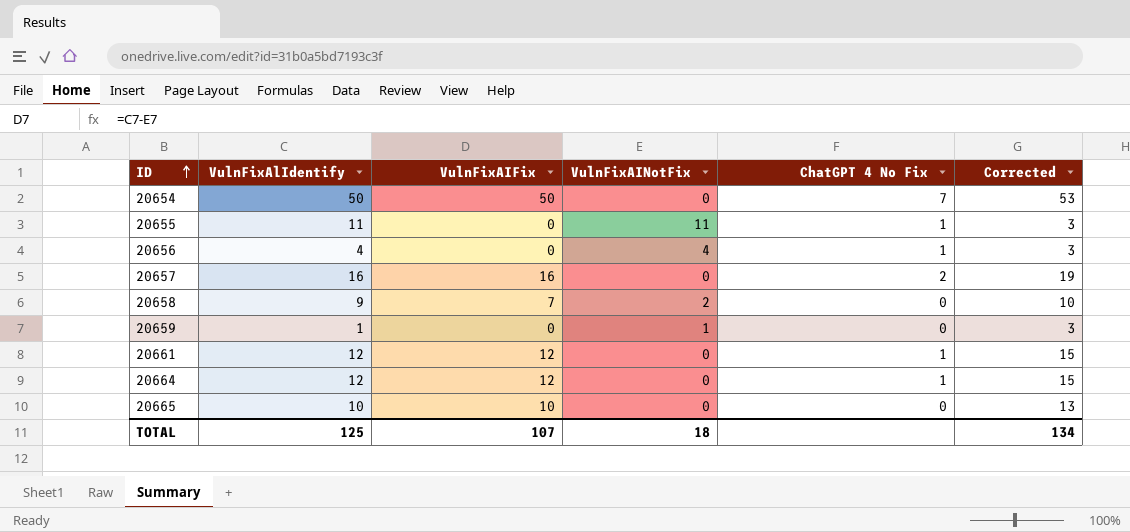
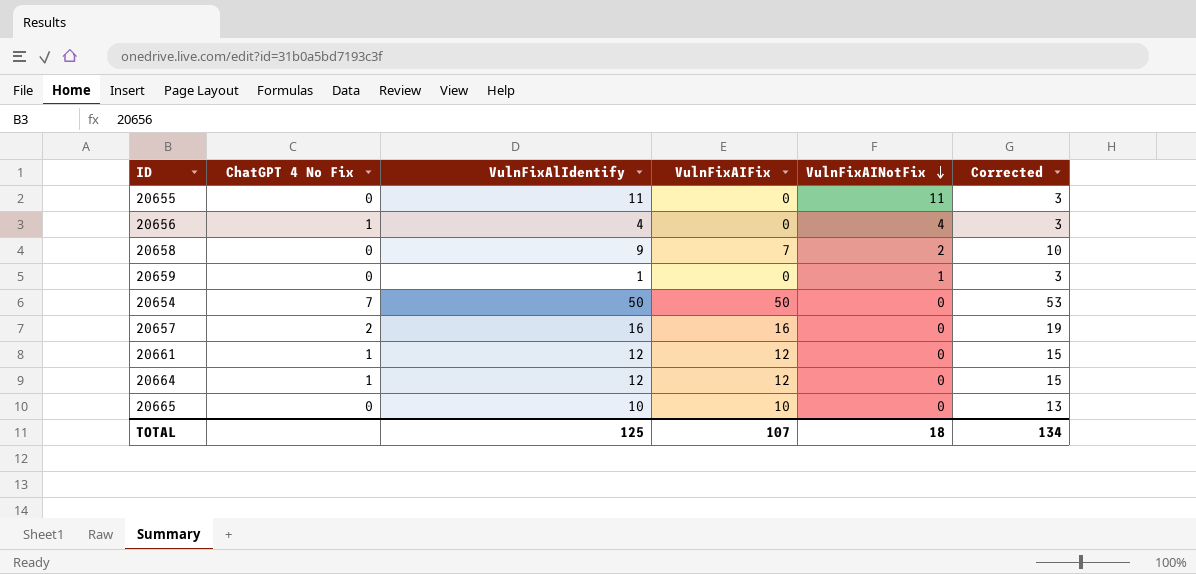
row order: ID ascending -> VulnFixAINotFix descending
column ChatGPT 4 No Fix | position: 5 -> 2
20655 | ChatGPT 4 No Fix: 1 -> 0

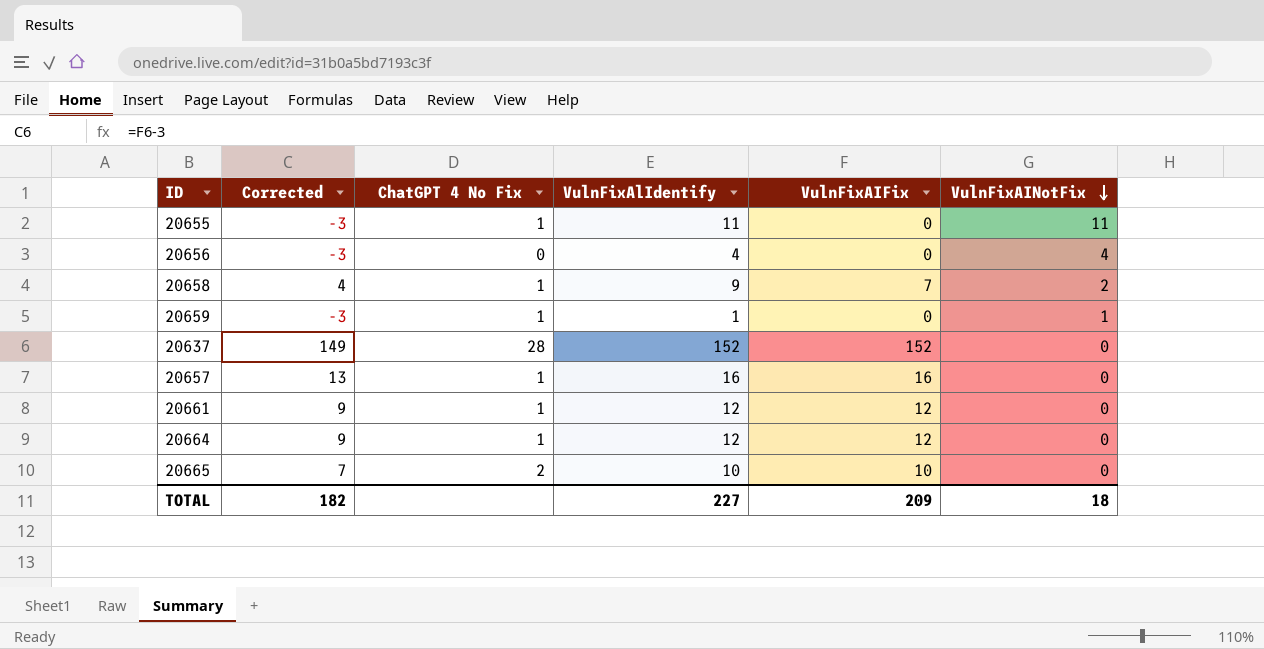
column Corrected | formula: [VulnFixAIFix] + 3 -> [VulnFixAIFix] - 3
column Corrected | position: 6 -> 2
row 20654: 7 | 50 | 50 | 0 | 53 -> none
20655 | ChatGPT 4 No Fix: 0 -> 1
20656 | ChatGPT 4 No Fix: 1 -> 0
20658 | ChatGPT 4 No Fix: 0 -> 1
20659 | ChatGPT 4 No Fix: 0 -> 1
row 20637: none -> 149 | 28 | 152 | 152 | 0
20657 | ChatGPT 4 No Fix: 2 -> 1
20665 | ChatGPT 4 No Fix: 0 -> 2
TOTAL | Corrected: 134 -> 182
TOTAL | VulnFixAlIdentify: 125 -> 227
TOTAL | VulnFixAIFix: 107 -> 209

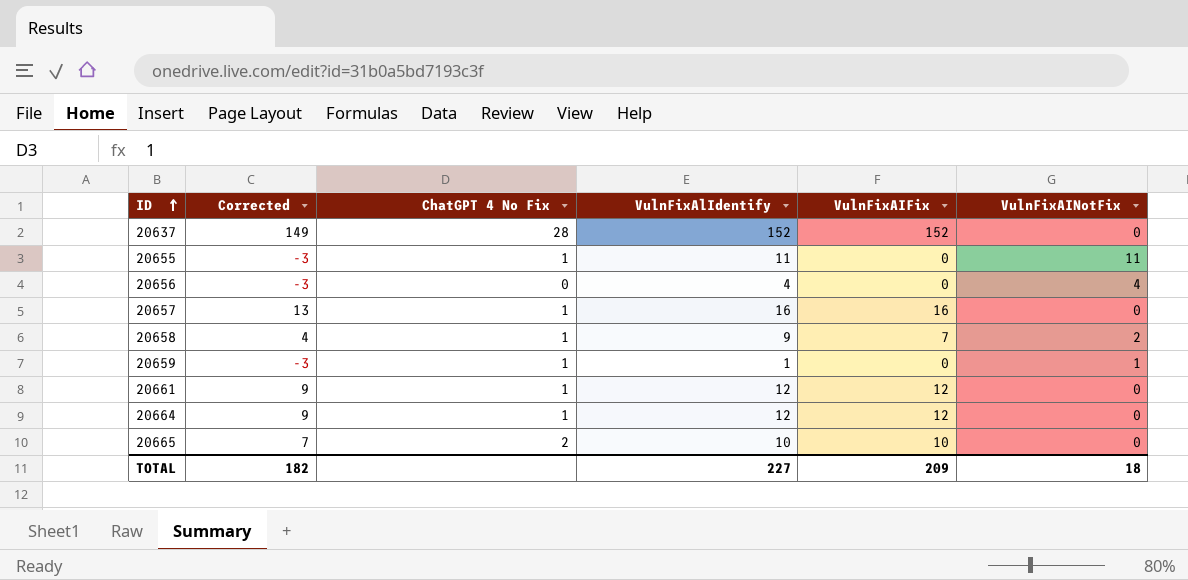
row order: VulnFixAINotFix descending -> ID ascending

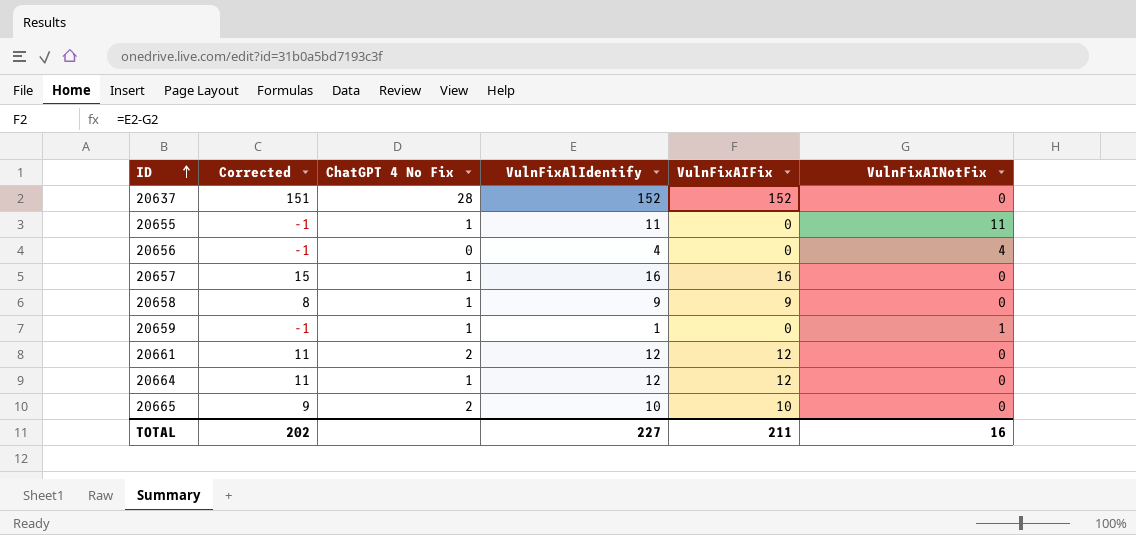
column Corrected | formula: [VulnFixAIFix] - 3 -> [VulnFixAIFix] - 1
20658 | VulnFixAIFix: 7 -> 9
20658 | VulnFixAINotFix: 2 -> 0
20661 | ChatGPT 4 No Fix: 1 -> 2
TOTAL | Corrected: 182 -> 202
TOTAL | VulnFixAIFix: 209 -> 211
TOTAL | VulnFixAINotFix: 18 -> 16

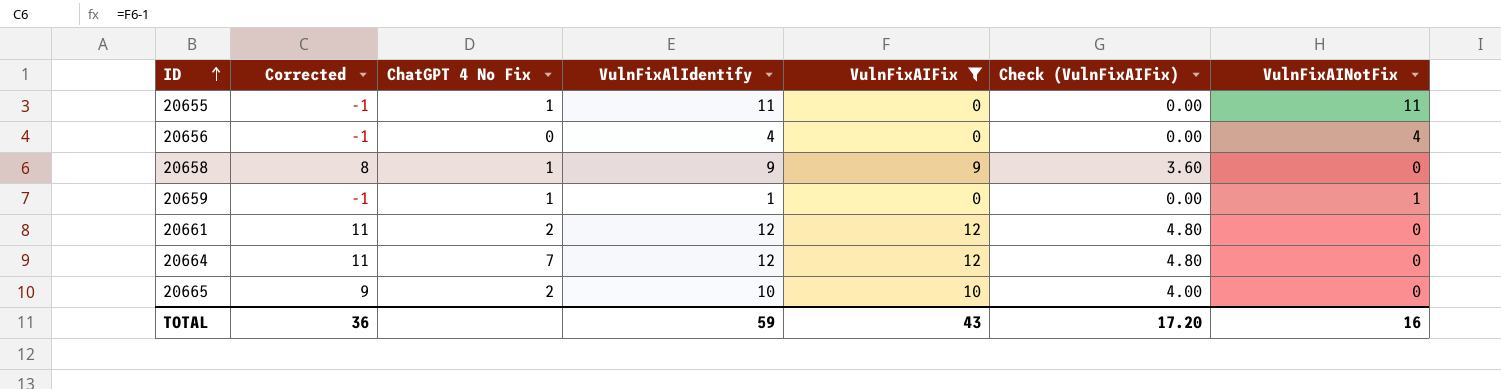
filter: none -> VulnFixAIFix <= 12
column Check (VulnFixAIFix) | formula: none -> [VulnFixAIFix] * 0.4
20664 | ChatGPT 4 No Fix: 1 -> 7
TOTAL | Corrected: 202 -> 36
TOTAL | VulnFixAlIdentify: 227 -> 59
TOTAL | VulnFixAIFix: 211 -> 43

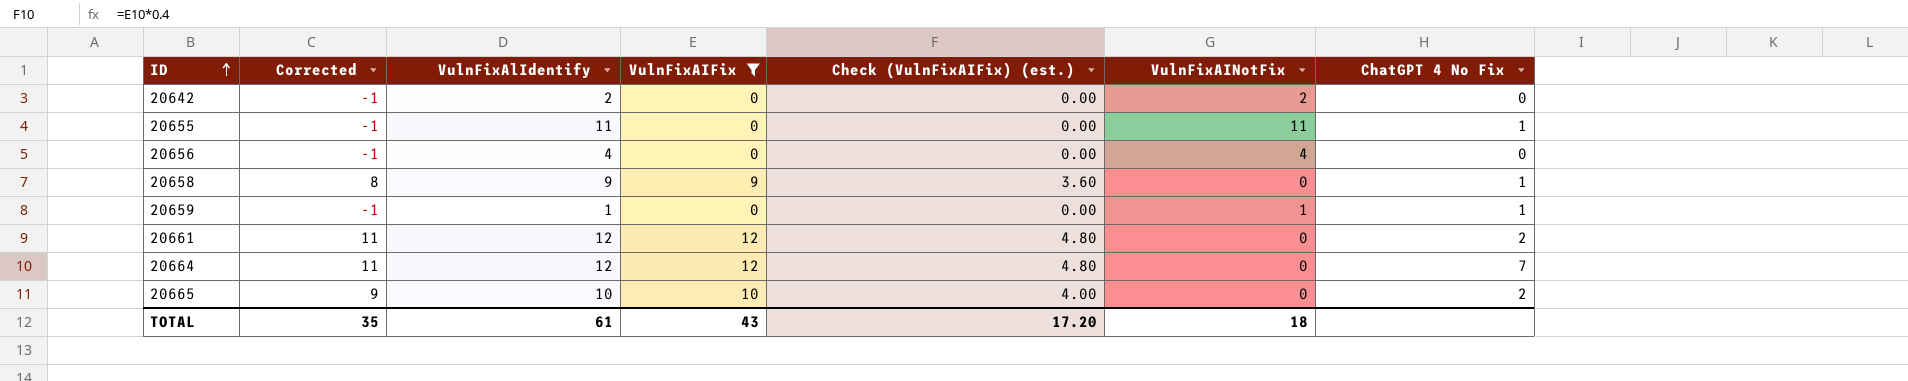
column name: Check (VulnFixAIFix) -> Check (VulnFixAIFix) (est.)
column ChatGPT 4 No Fix | position: 3 -> 7
row 20642: none -> -1 | 2 | 0 | 0.00 | 2 | 0
TOTAL | Corrected: 36 -> 35
TOTAL | VulnFixAlIdentify: 59 -> 61
TOTAL | VulnFixAINotFix: 16 -> 18

